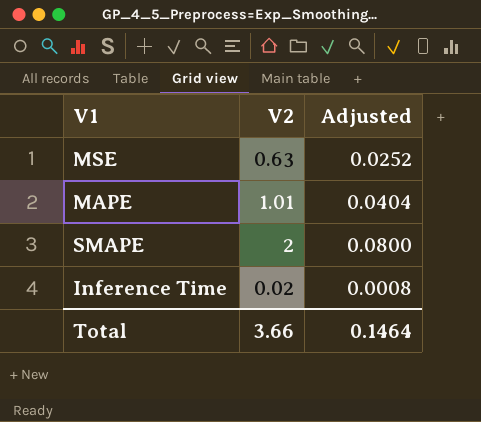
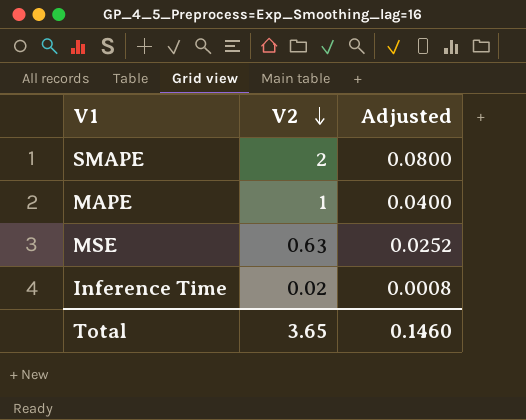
row order: none -> V2 descending
MAPE | V2: 1.01 -> 1
MAPE | Adjusted: 0.0404 -> 0.0400
Total | V2: 3.66 -> 3.65
Total | Adjusted: 0.1464 -> 0.1460

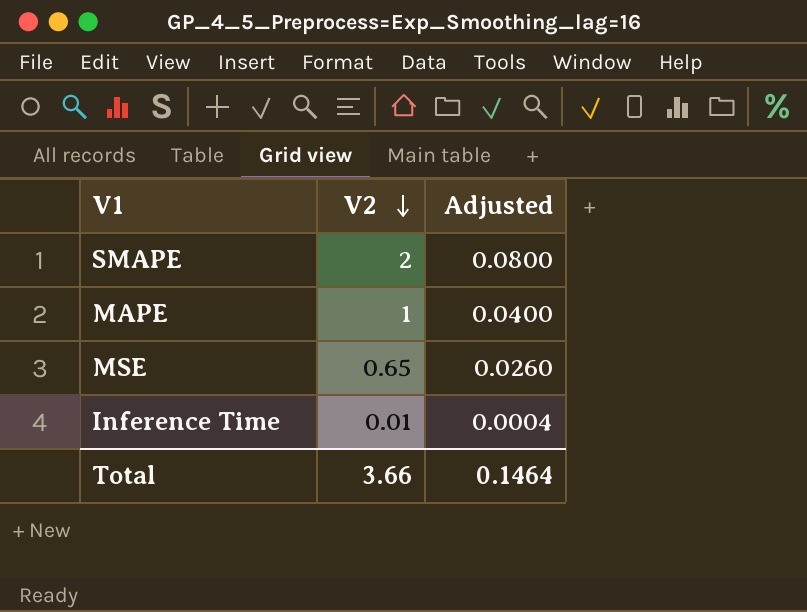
MSE | V2: 0.63 -> 0.65
MSE | Adjusted: 0.0252 -> 0.0260
Inference Time | V2: 0.02 -> 0.01
Inference Time | Adjusted: 0.0008 -> 0.0004
Total | V2: 3.65 -> 3.66
Total | Adjusted: 0.1460 -> 0.1464

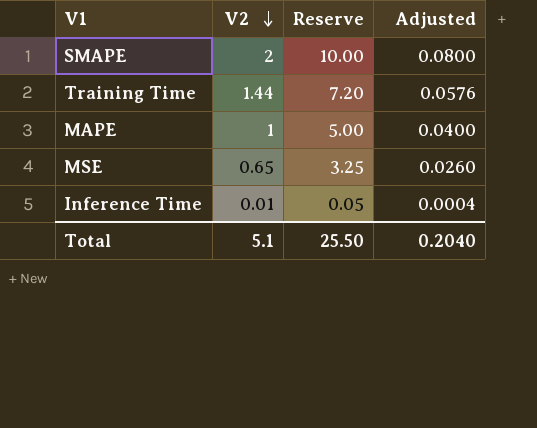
column Reserve | formula: none -> [V2] * 5
row Training Time: none -> 1.44 | 7.20 | 0.0576
Total | V2: 3.66 -> 5.1
Total | Adjusted: 0.1464 -> 0.2040

